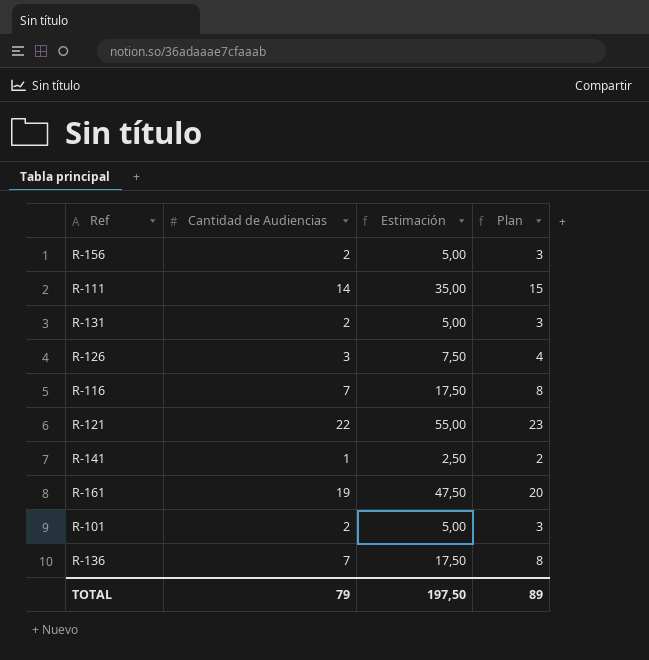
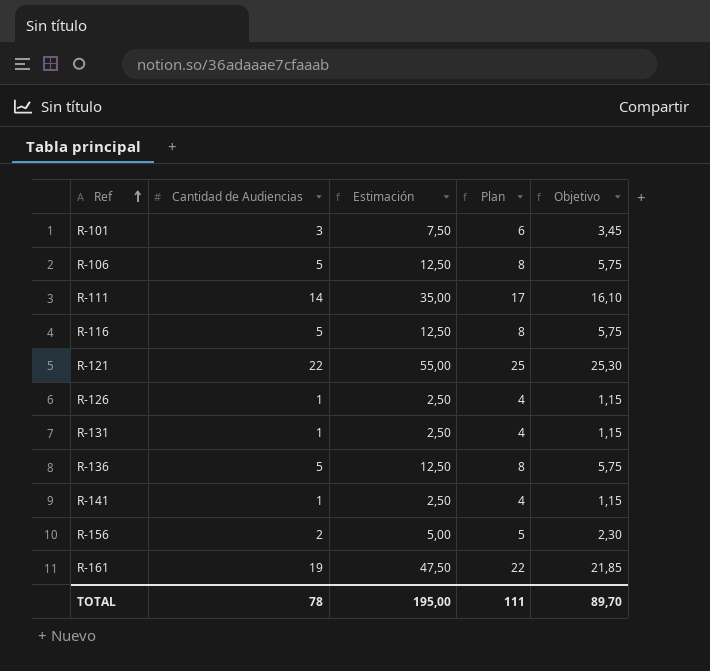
row order: none -> Ref ascending
column Plan | formula: [Cantidad de Audiencias] + 1 -> [Cantidad de Audiencias] + 3
column Objetivo | formula: none -> [Cantidad de Audiencias] * 1,15
R-101 | Cantidad de Audiencias: 2 -> 3
R-101 | Estimación: 5,00 -> 7,50
row R-106: none -> 5 | 12,50 | 8 | 5,75
R-116 | Cantidad de Audiencias: 7 -> 5
R-116 | Estimación: 17,50 -> 12,50
R-126 | Cantidad de Audiencias: 3 -> 1
R-126 | Estimación: 7,50 -> 2,50
R-131 | Cantidad de Audiencias: 2 -> 1
R-131 | Estimación: 5,00 -> 2,50
R-136 | Cantidad de Audiencias: 7 -> 5
R-136 | Estimación: 17,50 -> 12,50
TOTAL | Cantidad de Audiencias: 79 -> 78
TOTAL | Estimación: 197,50 -> 195,00
TOTAL | Plan: 89 -> 111

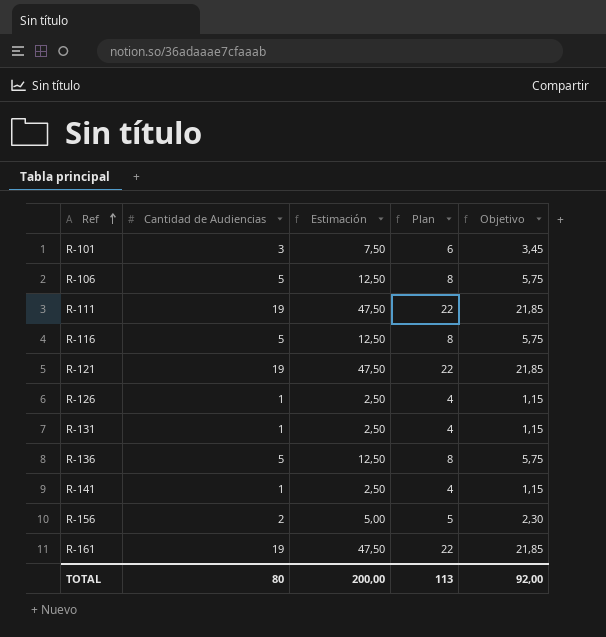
R-111 | Cantidad de Audiencias: 14 -> 19
R-111 | Estimación: 35,00 -> 47,50
R-111 | Plan: 17 -> 22
R-111 | Objetivo: 16,10 -> 21,85
R-121 | Cantidad de Audiencias: 22 -> 19
R-121 | Estimación: 55,00 -> 47,50
R-121 | Plan: 25 -> 22
R-121 | Objetivo: 25,30 -> 21,85
TOTAL | Cantidad de Audiencias: 78 -> 80
TOTAL | Estimación: 195,00 -> 200,00
TOTAL | Plan: 111 -> 113
TOTAL | Objetivo: 89,70 -> 92,00

